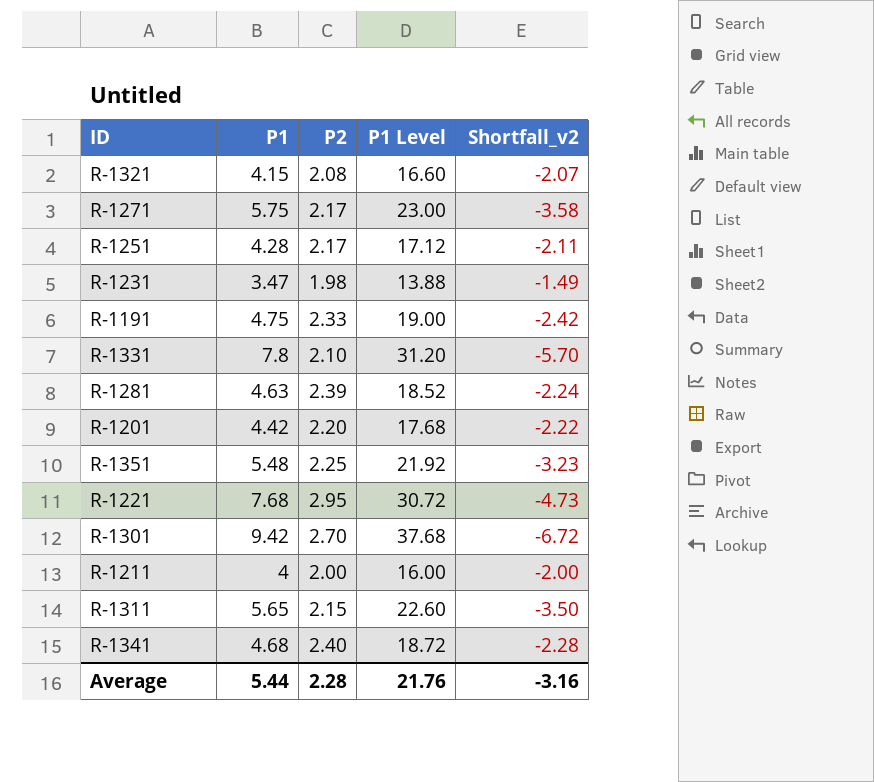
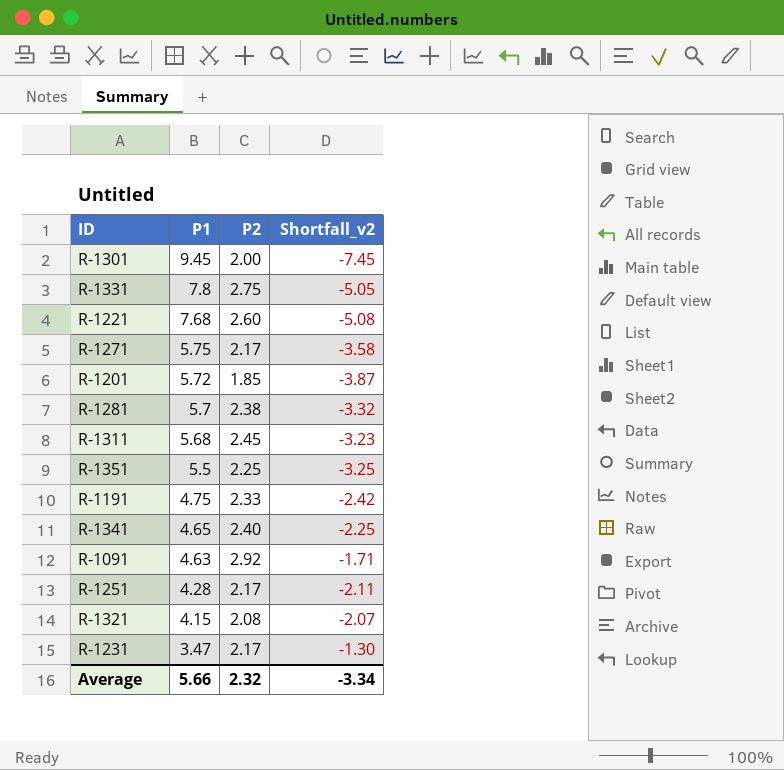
row order: none -> P1 descending
column P1 Level | formula: [P1] * 4 -> none
row R-1211: 4 | 2.00 | 16.00 | -2.00 -> none
R-1301 | P1: 9.42 -> 9.45
R-1301 | P2: 2.70 -> 2.00
R-1301 | Shortfall_v2: -6.72 -> -7.45
R-1331 | P2: 2.10 -> 2.75
R-1331 | Shortfall_v2: -5.70 -> -5.05
R-1221 | P2: 2.95 -> 2.60
R-1221 | Shortfall_v2: -4.73 -> -5.08
R-1201 | P1: 4.42 -> 5.72
R-1201 | P2: 2.20 -> 1.85
R-1201 | Shortfall_v2: -2.22 -> -3.87
R-1281 | P1: 4.63 -> 5.7
R-1281 | P2: 2.39 -> 2.38
R-1281 | Shortfall_v2: -2.24 -> -3.32
R-1311 | P1: 5.65 -> 5.68
R-1311 | P2: 2.15 -> 2.45
R-1311 | Shortfall_v2: -3.50 -> -3.23
R-1351 | P1: 5.48 -> 5.5
R-1351 | Shortfall_v2: -3.23 -> -3.25
R-1341 | P1: 4.68 -> 4.65
R-1341 | Shortfall_v2: -2.28 -> -2.25
row R-1091: none -> 4.63 | 2.92 | -1.71
R-1231 | P2: 1.98 -> 2.17
R-1231 | Shortfall_v2: -1.49 -> -1.30
Average | P1: 5.44 -> 5.66
Average | P2: 2.28 -> 2.32
Average | Shortfall_v2: -3.16 -> -3.34

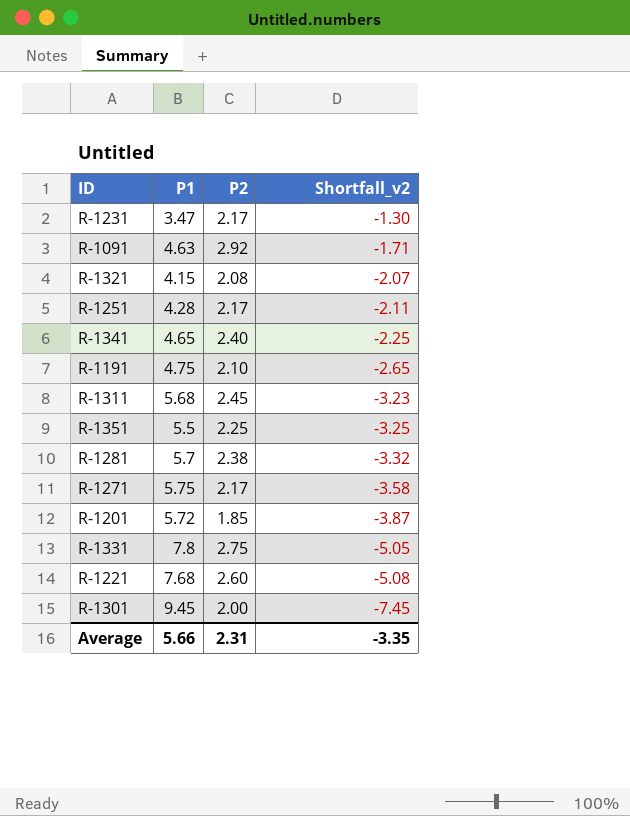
row order: P1 descending -> Shortfall_v2 descending
R-1191 | P2: 2.33 -> 2.10
R-1191 | Shortfall_v2: -2.42 -> -2.65
Average | P2: 2.32 -> 2.31
Average | Shortfall_v2: -3.34 -> -3.35

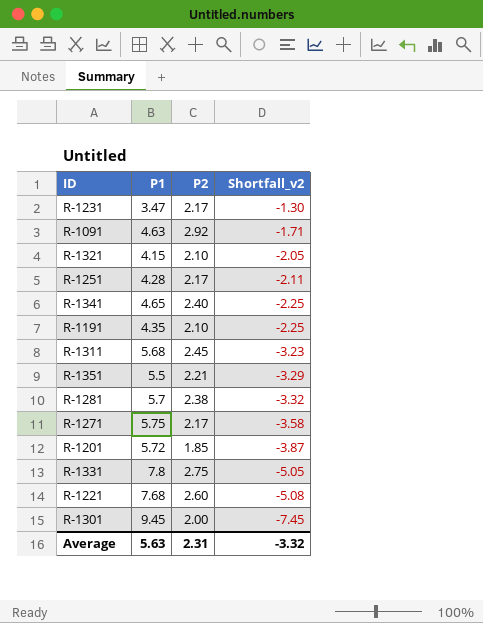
R-1321 | P2: 2.08 -> 2.10
R-1321 | Shortfall_v2: -2.07 -> -2.05
R-1191 | P1: 4.75 -> 4.35
R-1191 | Shortfall_v2: -2.65 -> -2.25
R-1351 | P2: 2.25 -> 2.21
R-1351 | Shortfall_v2: -3.25 -> -3.29
Average | P1: 5.66 -> 5.63
Average | Shortfall_v2: -3.35 -> -3.32

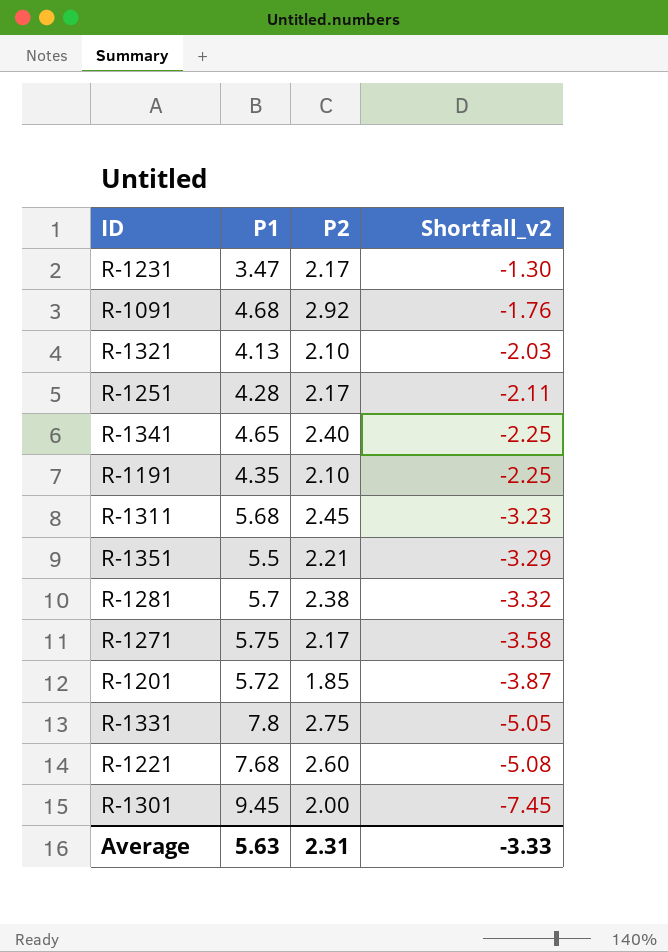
R-1091 | P1: 4.63 -> 4.68
R-1091 | Shortfall_v2: -1.71 -> -1.76
R-1321 | P1: 4.15 -> 4.13
R-1321 | Shortfall_v2: -2.05 -> -2.03
Average | Shortfall_v2: -3.32 -> -3.33

